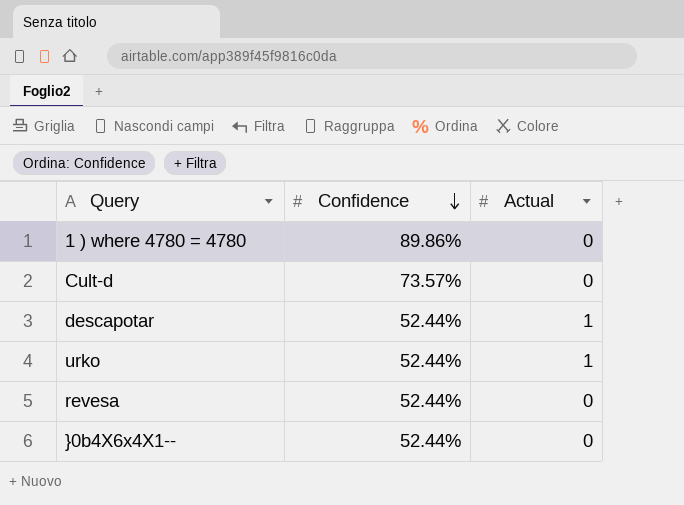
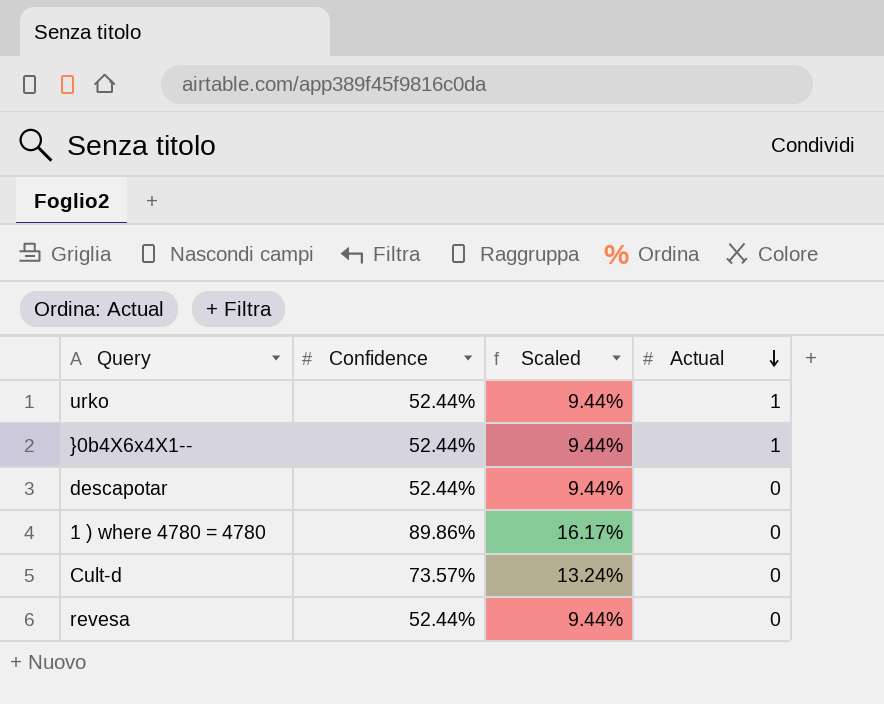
row order: Confidence descending -> Actual descending
column Scaled | formula: none -> [Confidence] * 0.18
}0b4X6x4X1-- | Actual: 0 -> 1
descapotar | Actual: 1 -> 0

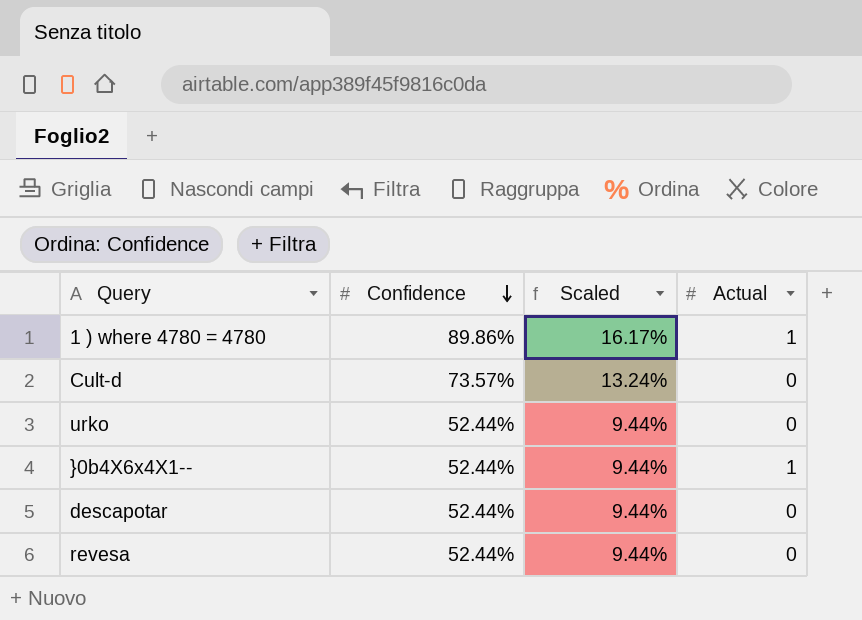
row order: Actual descending -> Confidence descending
1 ) where 4780 = 4780 | Actual: 0 -> 1
urko | Actual: 1 -> 0

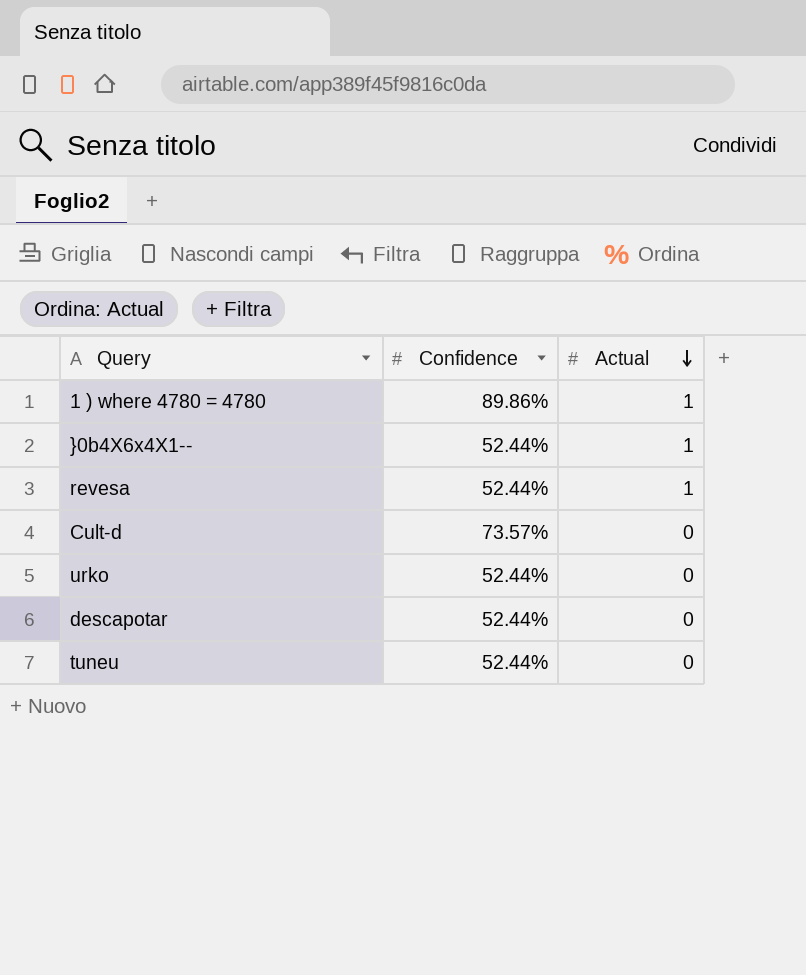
row order: Confidence descending -> Actual descending
column Scaled | formula: [Confidence] * 0.18 -> none
revesa | Actual: 0 -> 1
row tuneu: none -> 52.44% | 0

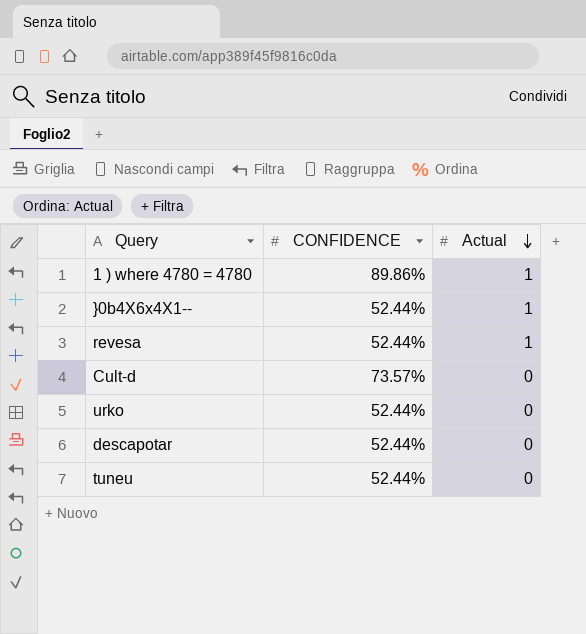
column name: Confidence -> CONFIDENCE

